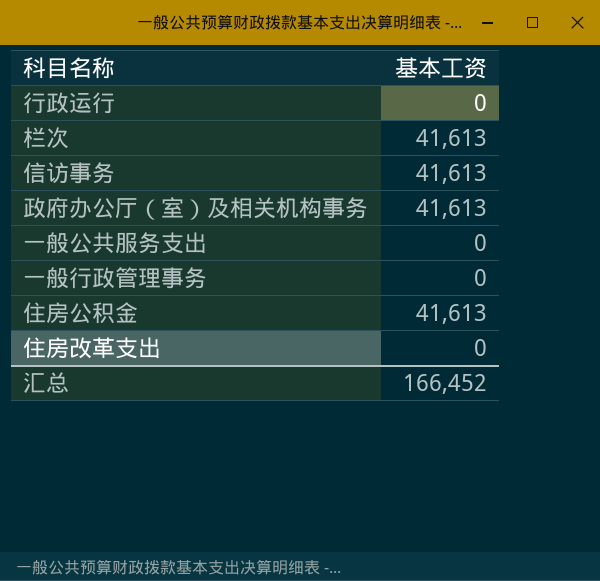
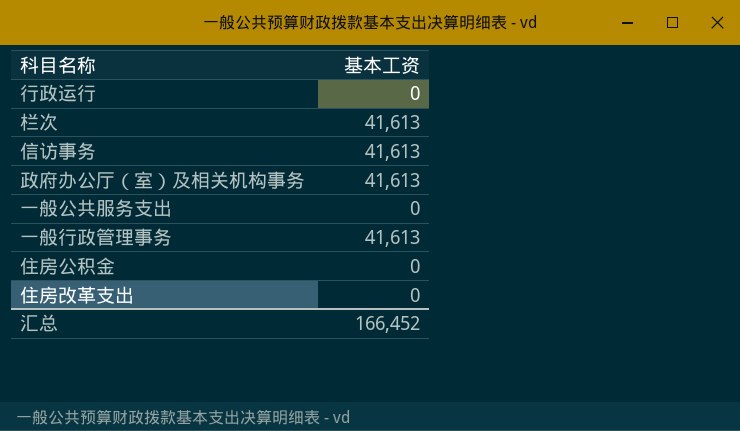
一般行政管理事务 | 基本工资: 0 -> 41,613
住房公积金 | 基本工资: 41,613 -> 0

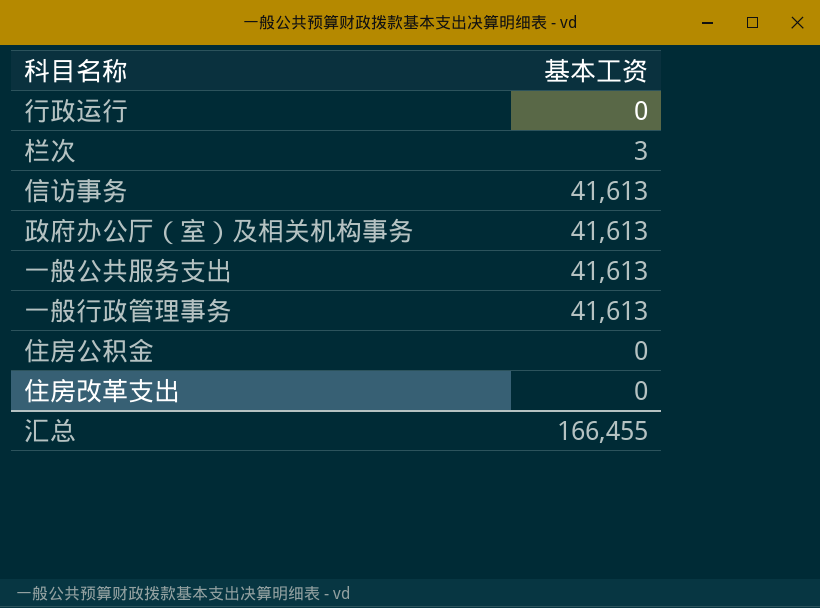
栏次 | 基本工资: 41,613 -> 3
一般公共服务支出 | 基本工资: 0 -> 41,613
汇总 | 基本工资: 166,452 -> 166,455

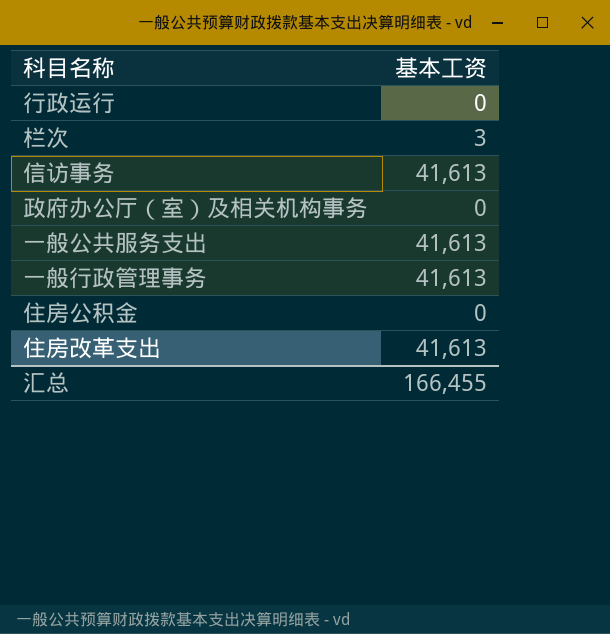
政府办公厅（室）及相关机构事务 | 基本工资: 41,613 -> 0
住房改革支出 | 基本工资: 0 -> 41,613

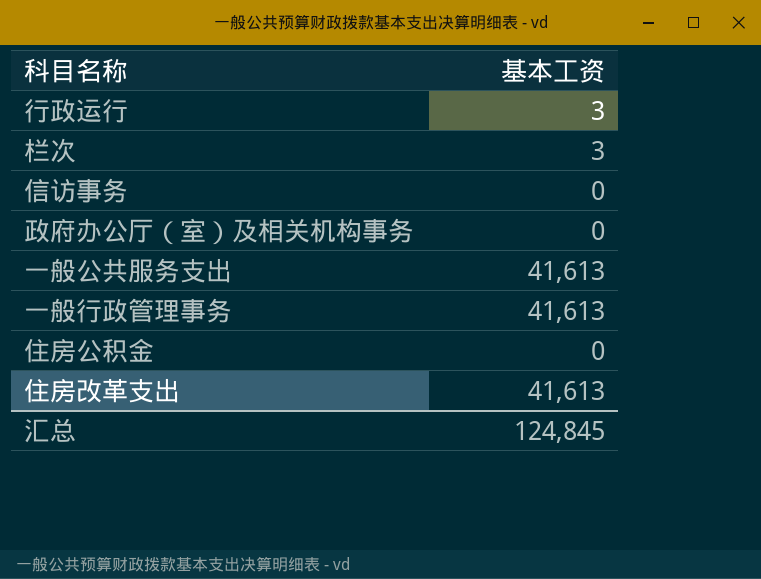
行政运行 | 基本工资: 0 -> 3
信访事务 | 基本工资: 41,613 -> 0
汇总 | 基本工资: 166,455 -> 124,845

